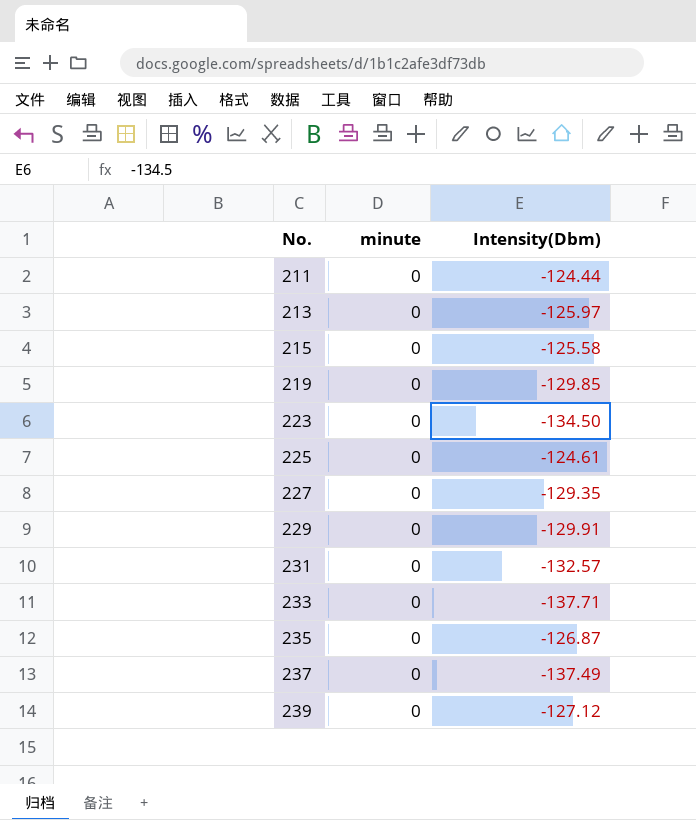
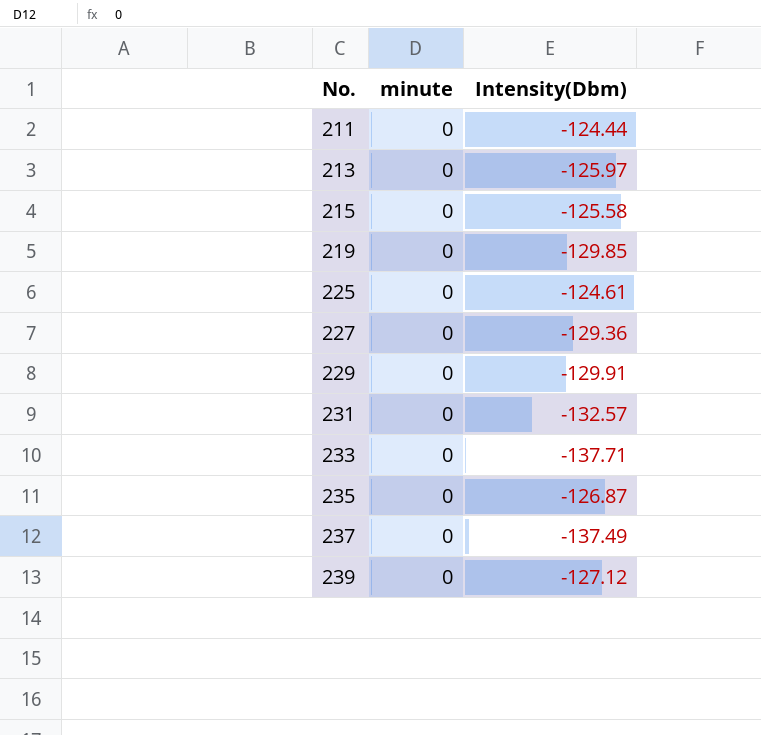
row 223: 0 | -134.50 -> none
227 | Intensity(Dbm): -129.35 -> -129.36

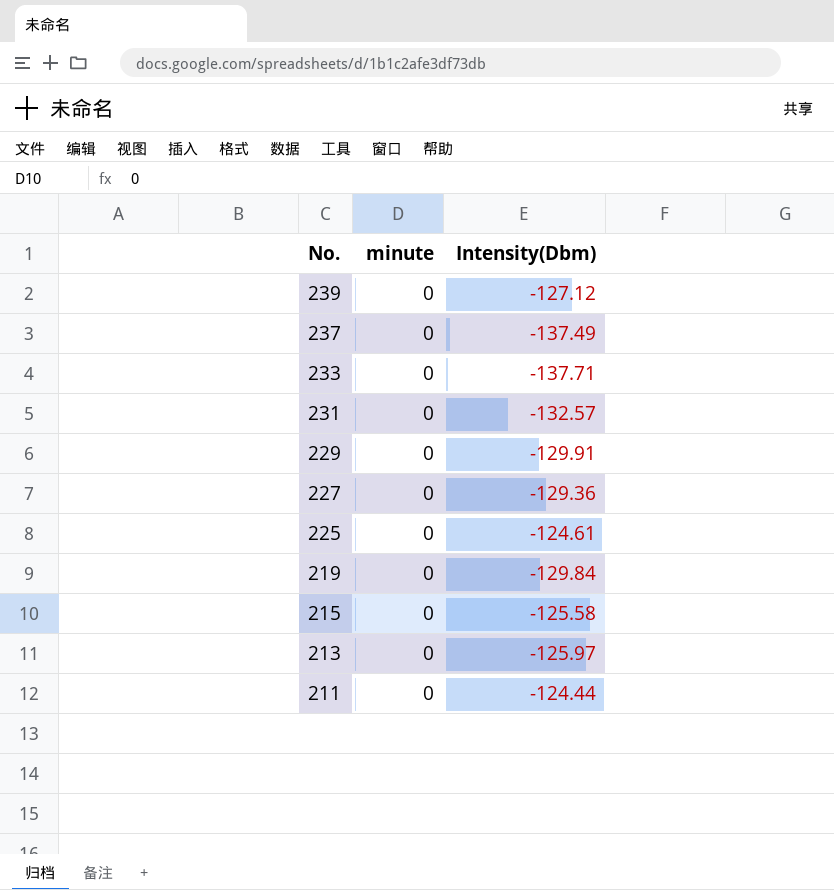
row order: No. ascending -> No. descending
row 235: 0 | -126.87 -> none
219 | Intensity(Dbm): -129.85 -> -129.84

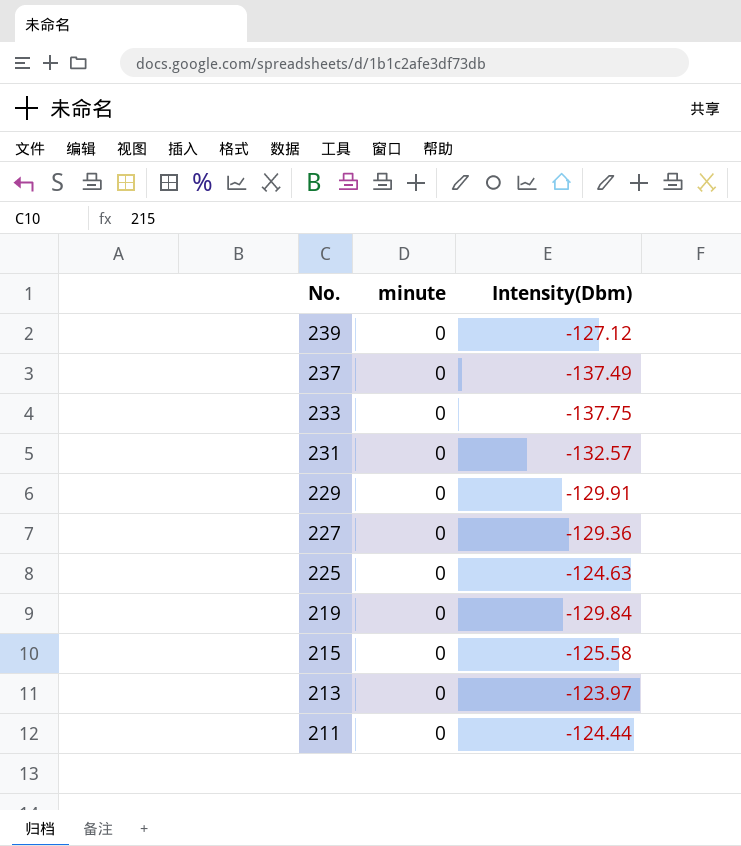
233 | Intensity(Dbm): -137.71 -> -137.75
225 | Intensity(Dbm): -124.61 -> -124.63
213 | Intensity(Dbm): -125.97 -> -123.97

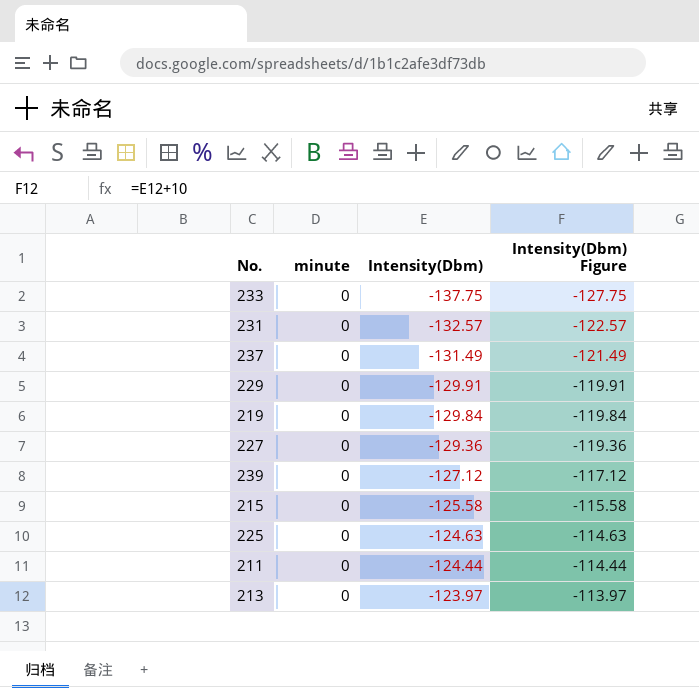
row order: No. descending -> Intensity(Dbm) ascending
column Intensity(Dbm) Figure | formula: none -> [Intensity(Dbm)] + 10
237 | Intensity(Dbm): -137.49 -> -131.49

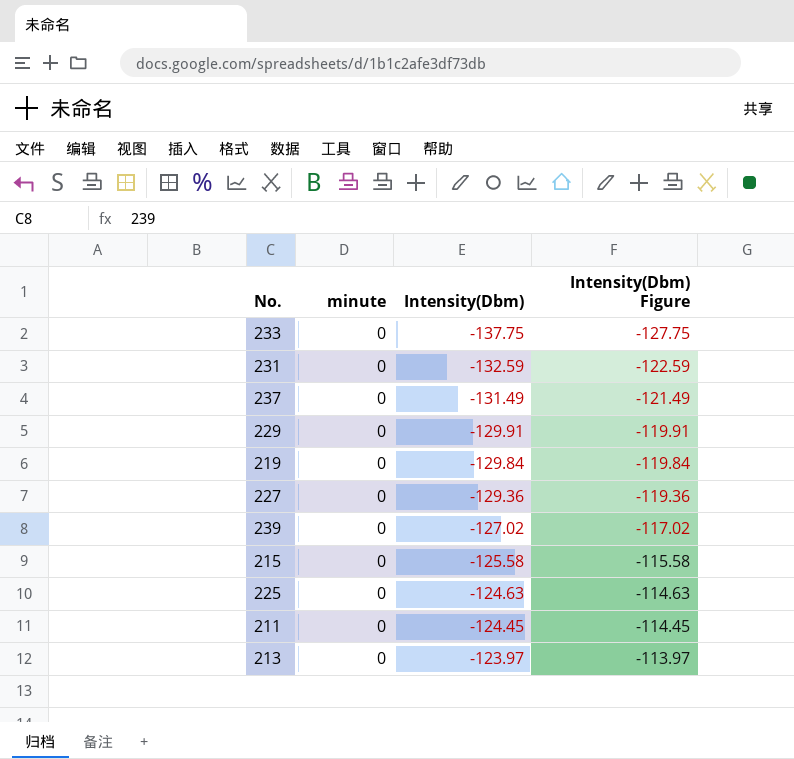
231 | Intensity(Dbm): -132.57 -> -132.59
231 | Intensity(Dbm) Figure: -122.57 -> -122.59
239 | Intensity(Dbm): -127.12 -> -127.02
239 | Intensity(Dbm) Figure: -117.12 -> -117.02
211 | Intensity(Dbm): -124.44 -> -124.45
211 | Intensity(Dbm) Figure: -114.44 -> -114.45

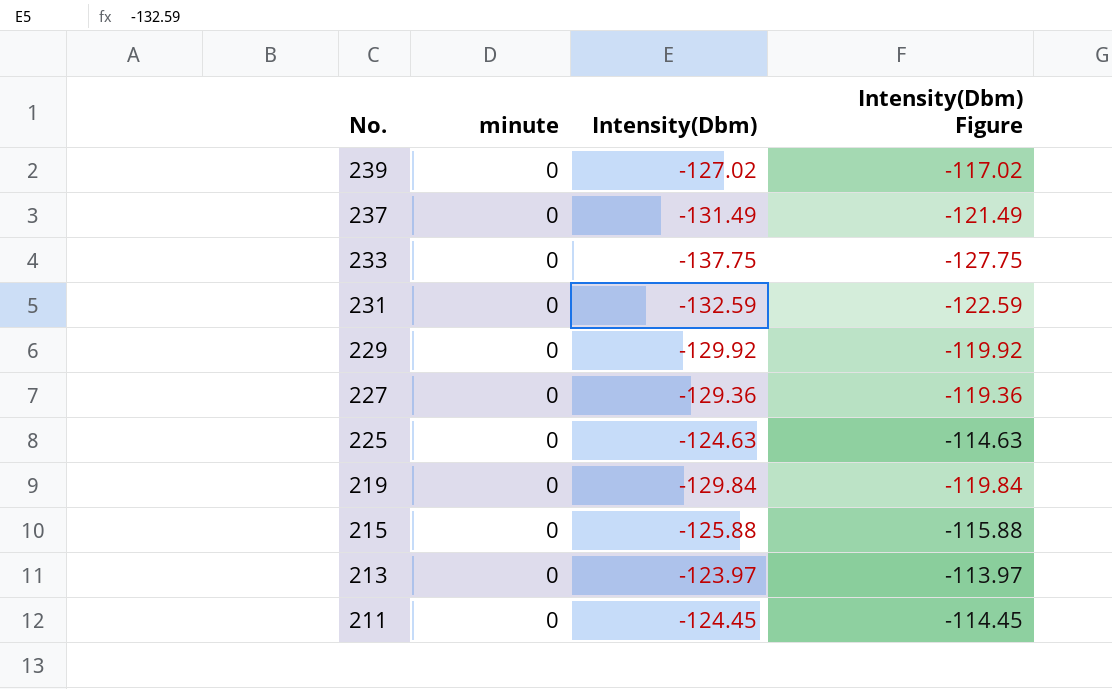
row order: Intensity(Dbm) ascending -> No. descending
229 | Intensity(Dbm): -129.91 -> -129.92
229 | Intensity(Dbm) Figure: -119.91 -> -119.92
215 | Intensity(Dbm): -125.58 -> -125.88
215 | Intensity(Dbm) Figure: -115.58 -> -115.88

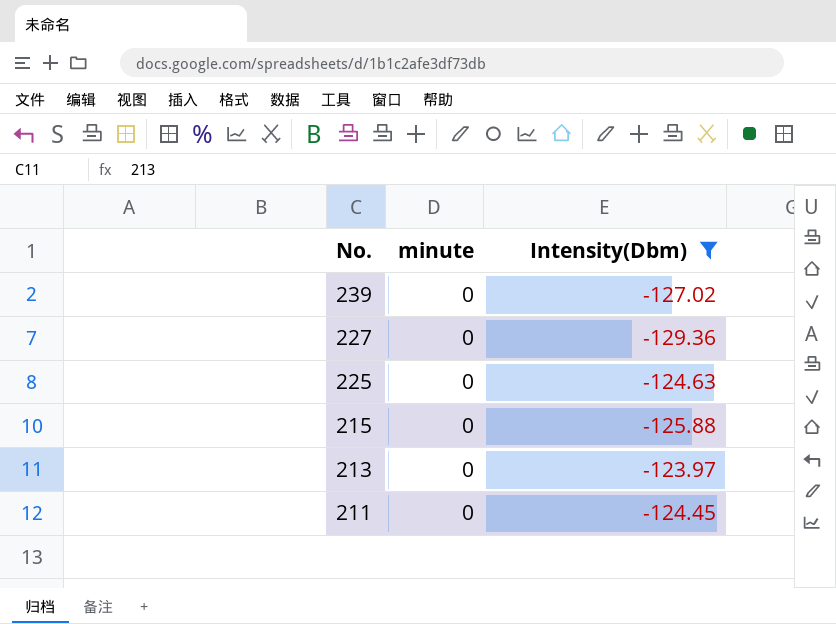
filter: none -> Intensity(Dbm) >= -129.36
column Intensity(Dbm) Figure | formula: [Intensity(Dbm)] + 10 -> none

